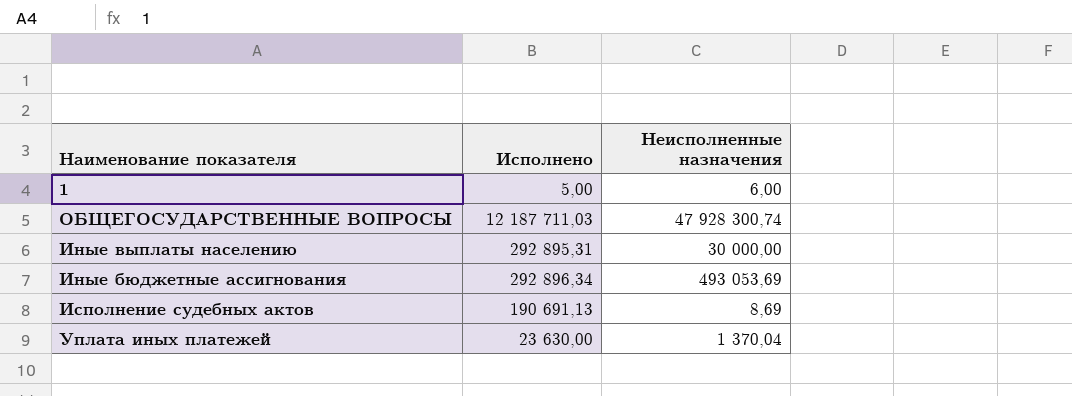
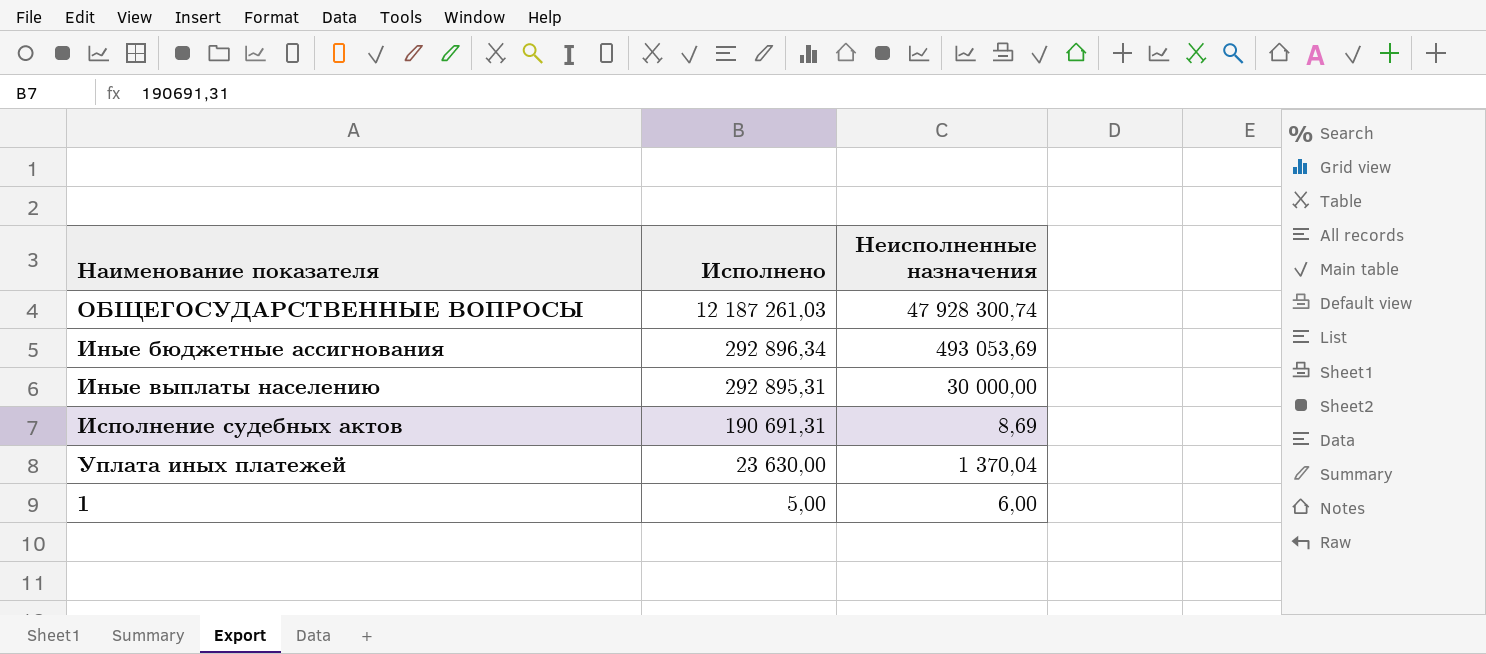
row order: none -> Исполнено descending
ОБЩЕГОСУДАРСТВЕННЫЕ ВОПРОСЫ | Исполнено: 12 187 711,03 -> 12 187 261,03
Исполнение судебных актов | Исполнено: 190 691,13 -> 190 691,31

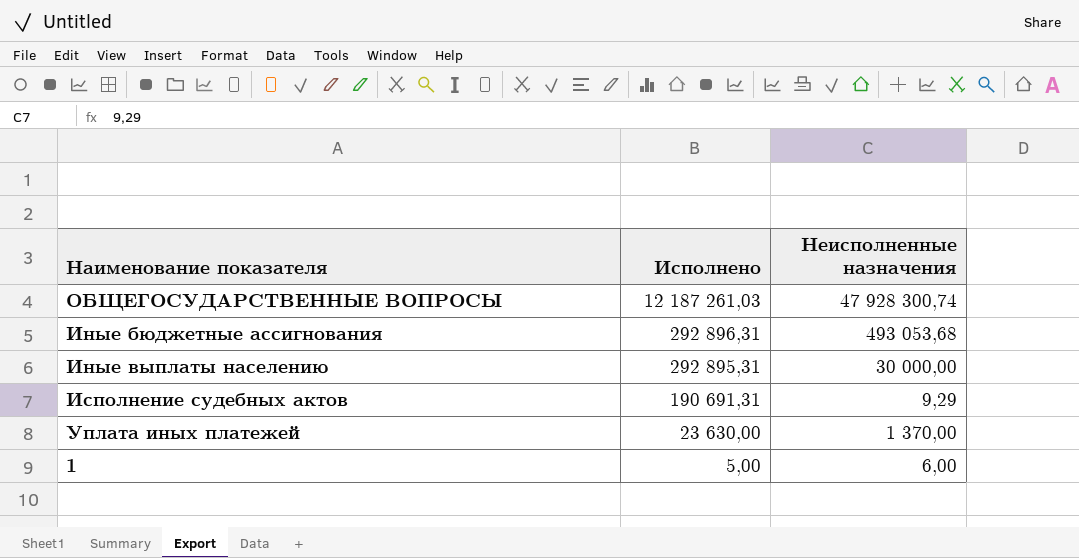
Иные бюджетные ассигнования | Исполнено: 292 896,34 -> 292 896,31
Иные бюджетные ассигнования | Неисполненные назначения: 493 053,69 -> 493 053,68
Исполнение судебных актов | Неисполненные назначения: 8,69 -> 9,29
Уплата иных платежей | Неисполненные назначения: 1 370,04 -> 1 370,00

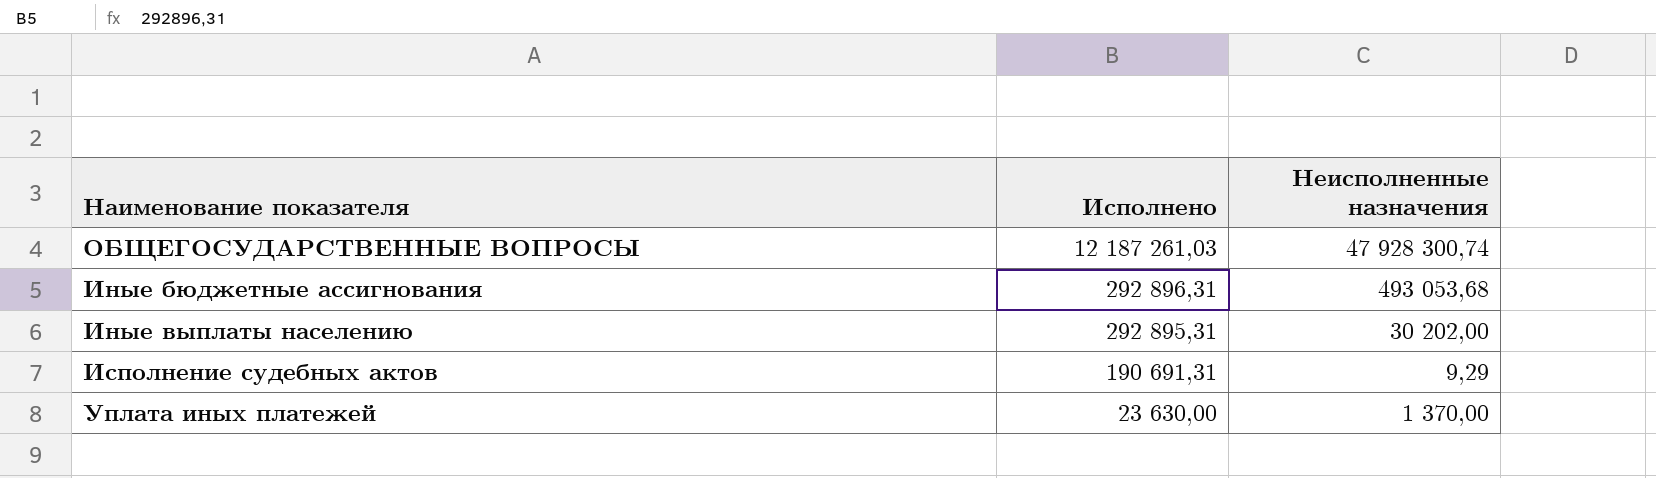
row 1: 5,00 | 6,00 -> none
Иные выплаты населению | Неисполненные назначения: 30 000,00 -> 30 202,00

